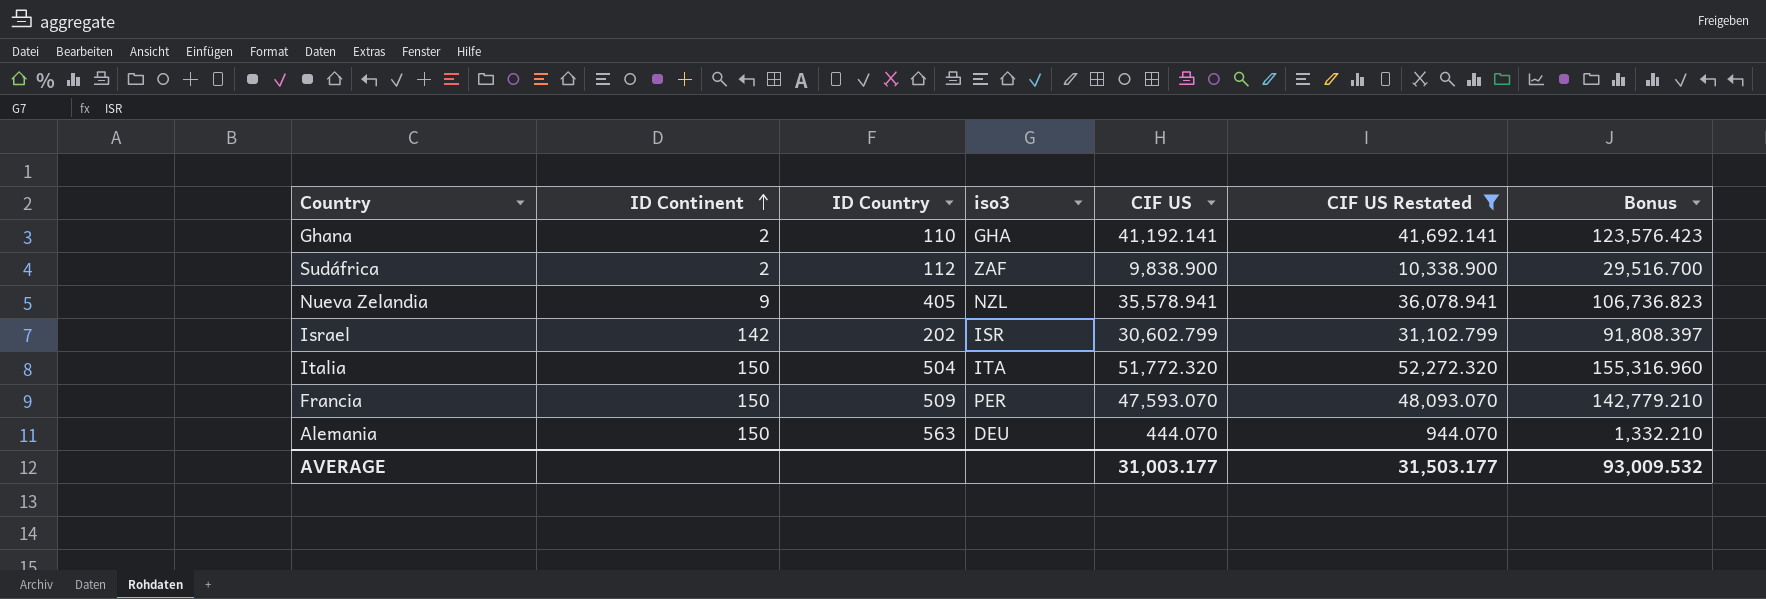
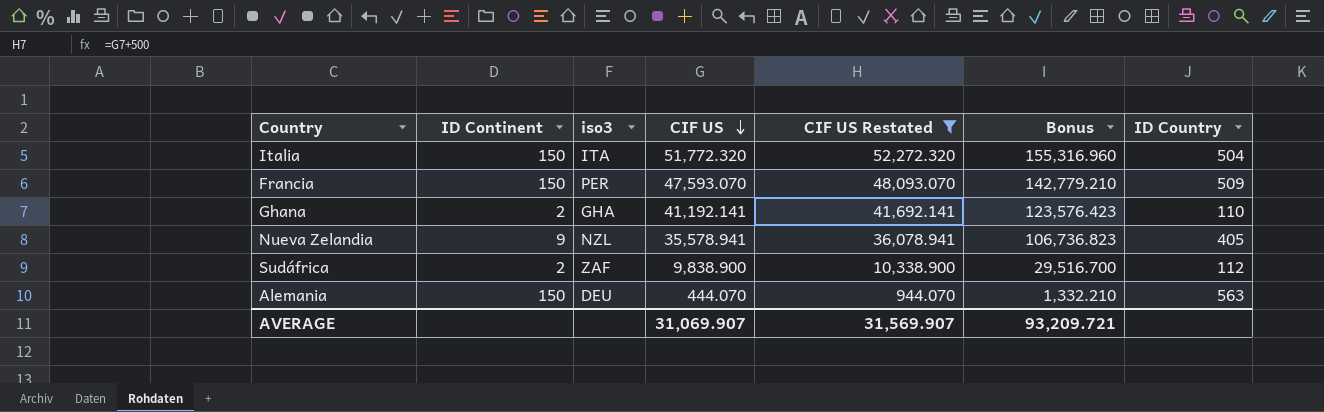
row order: ID Continent ascending -> CIF US descending
column ID Country | position: 3 -> 7
row Israel: 142 | 202 | ISR | 30,602.799 | 31,102.799 | 91,808.397 -> none
AVERAGE | CIF US: 31,003.177 -> 31,069.907
AVERAGE | CIF US Restated: 31,503.177 -> 31,569.907
AVERAGE | Bonus: 93,009.532 -> 93,209.721

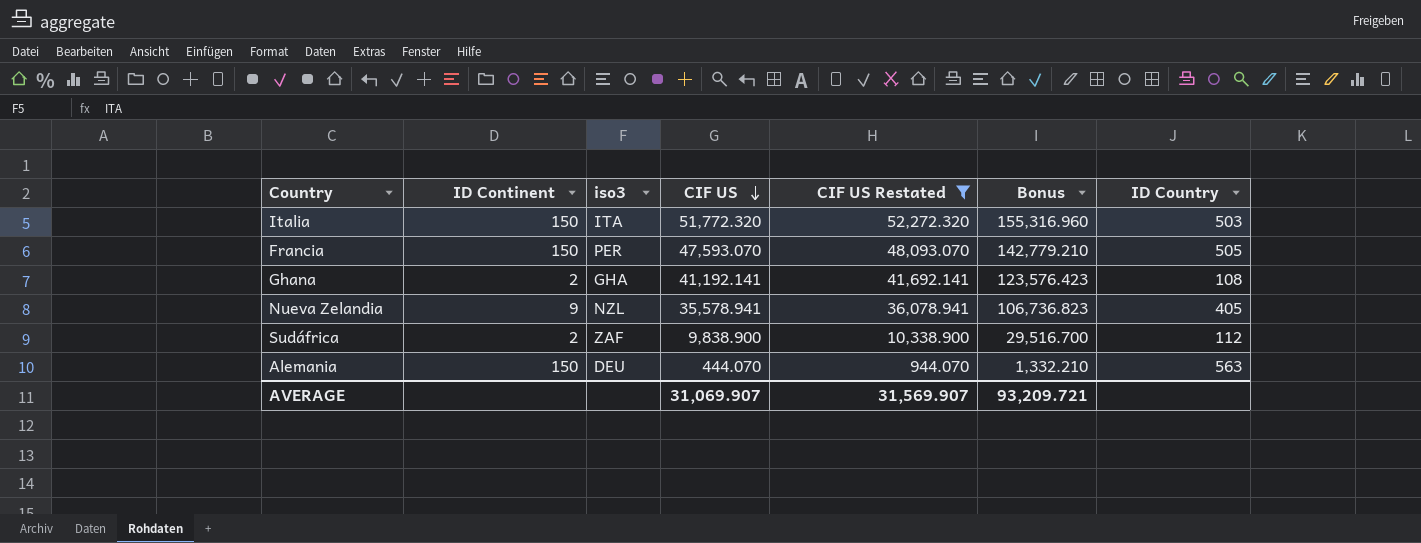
Italia | ID Country: 504 -> 503
Francia | ID Country: 509 -> 505
Ghana | ID Country: 110 -> 108

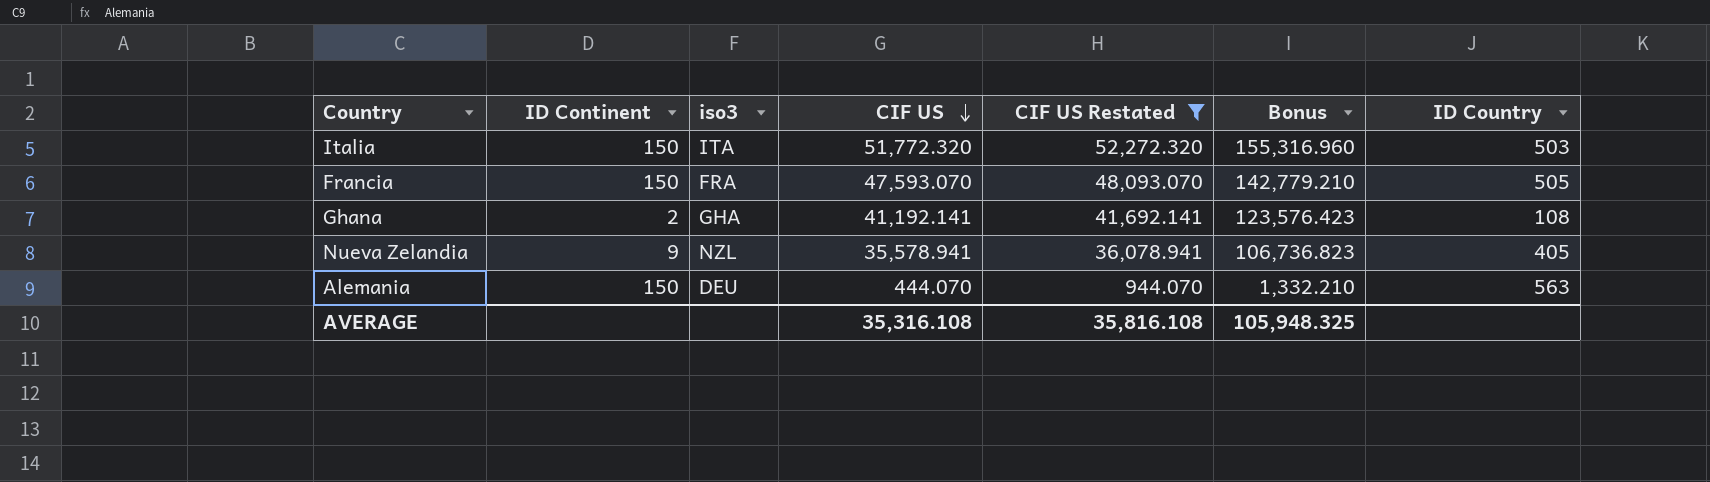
row Sudáfrica: 2 | ZAF | 9,838.900 | 10,338.900 | 29,516.700 | 112 -> none
Francia | iso3: PER -> FRA
AVERAGE | CIF US: 31,069.907 -> 35,316.108
AVERAGE | CIF US Restated: 31,569.907 -> 35,816.108
AVERAGE | Bonus: 93,209.721 -> 105,948.325

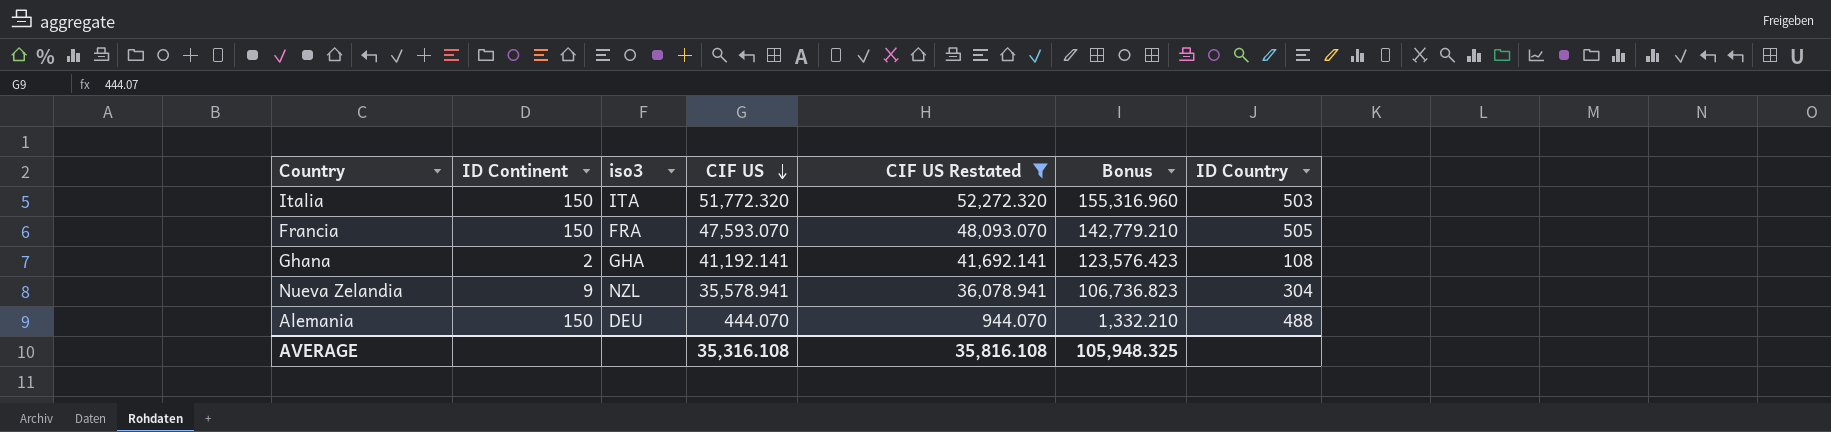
Nueva Zelandia | ID Country: 405 -> 304
Alemania | ID Country: 563 -> 488

